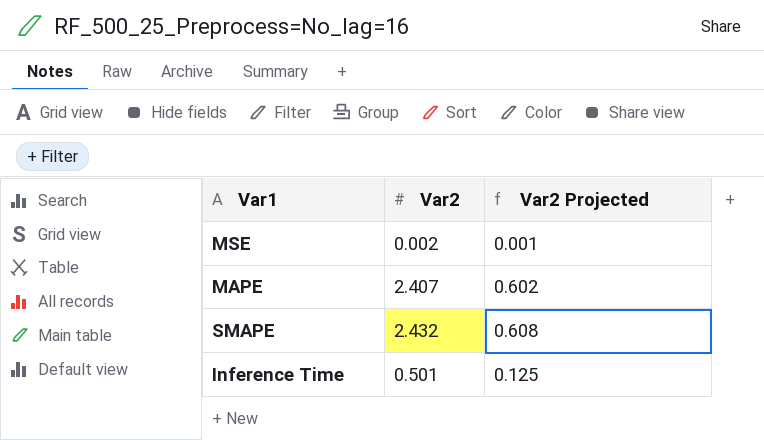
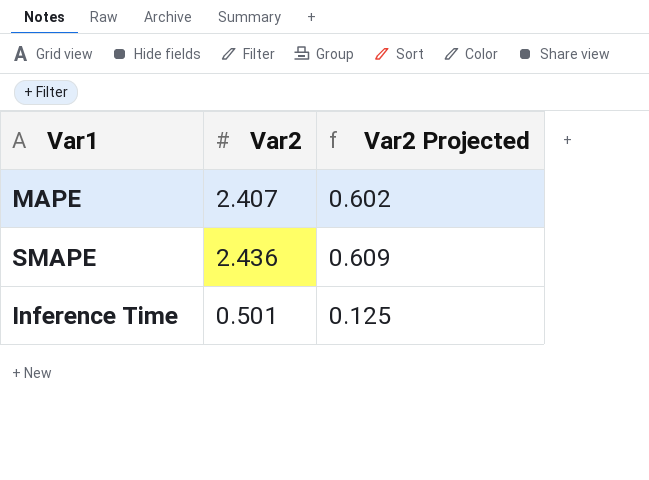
row MSE: 0.002 | 0.001 -> none
SMAPE | Var2: 2.432 -> 2.436
SMAPE | Var2 Projected: 0.608 -> 0.609

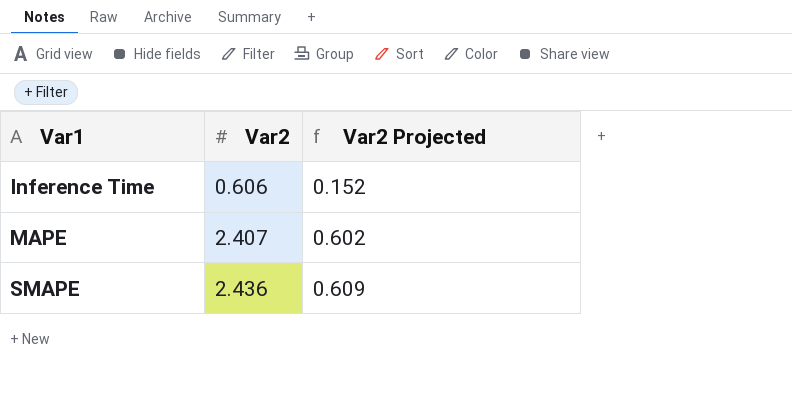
row order: none -> Var1 ascending
Inference Time | Var2: 0.501 -> 0.606
Inference Time | Var2 Projected: 0.125 -> 0.152

